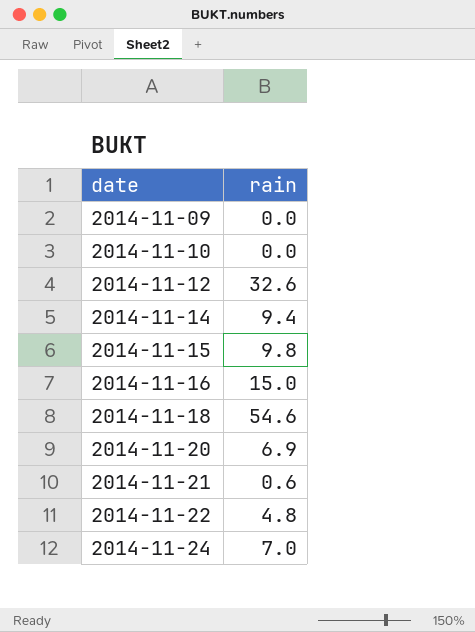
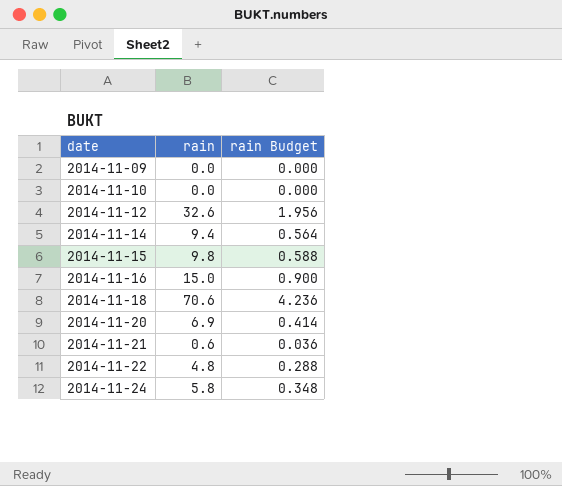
column rain Budget | formula: none -> [rain] * 0.06
2014-11-18 | rain: 54.6 -> 70.6
2014-11-24 | rain: 7.0 -> 5.8

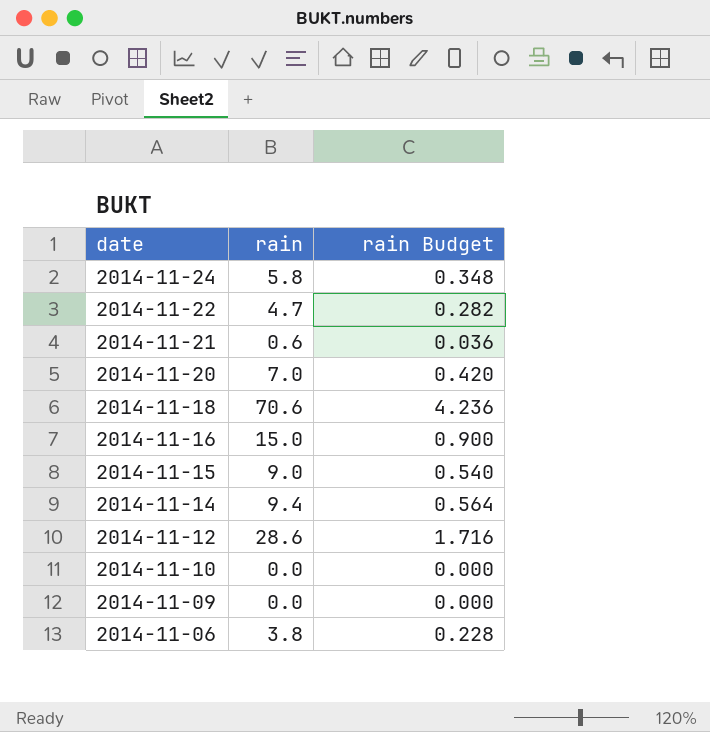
row order: date ascending -> date descending
2014-11-22 | rain: 4.8 -> 4.7
2014-11-22 | rain Budget: 0.288 -> 0.282
2014-11-20 | rain: 6.9 -> 7.0
2014-11-20 | rain Budget: 0.414 -> 0.420
2014-11-15 | rain: 9.8 -> 9.0
2014-11-15 | rain Budget: 0.588 -> 0.540
2014-11-12 | rain: 32.6 -> 28.6
2014-11-12 | rain Budget: 1.956 -> 1.716
row 2014-11-06: none -> 3.8 | 0.228

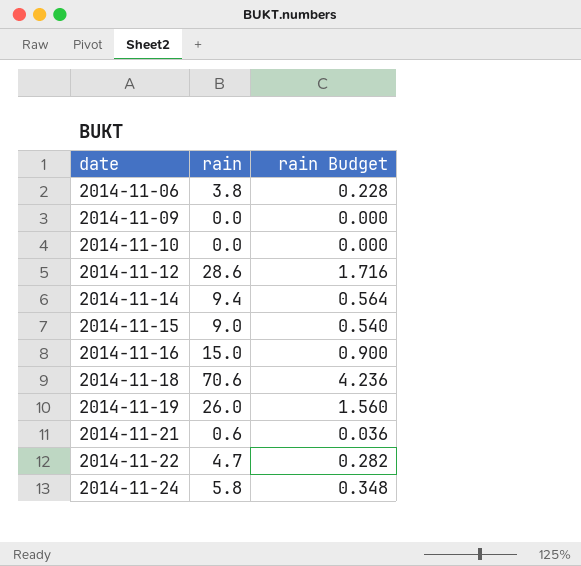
row order: date descending -> date ascending
row 2014-11-20: 7.0 | 0.420 -> none
row 2014-11-19: none -> 26.0 | 1.560

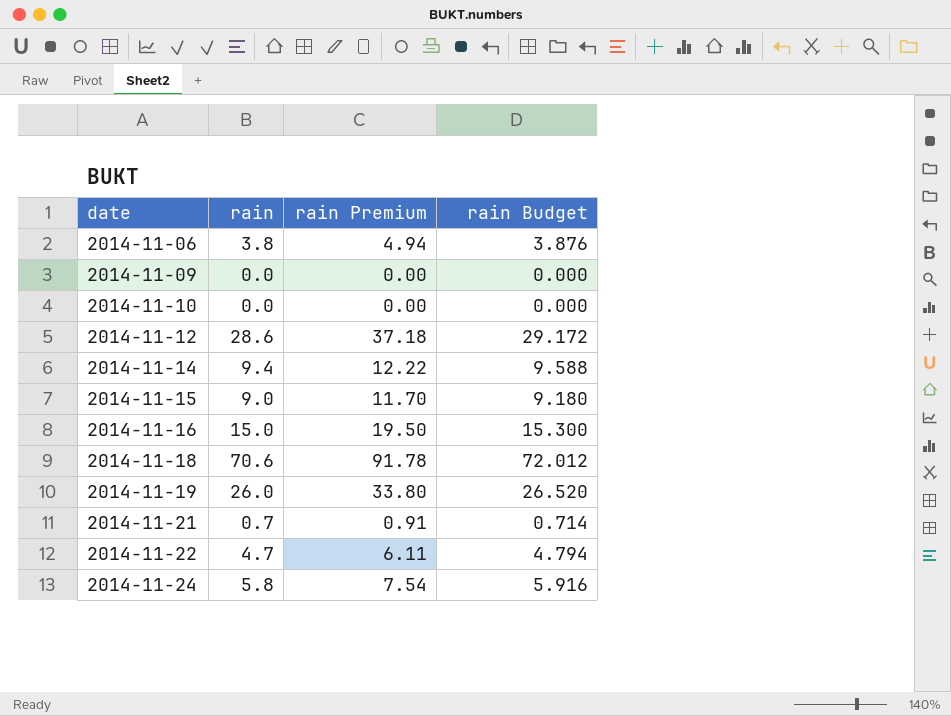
column rain Premium | formula: none -> [rain] * 1.3
column rain Budget | formula: [rain] * 0.06 -> [rain] * 1.02
2014-11-21 | rain: 0.6 -> 0.7

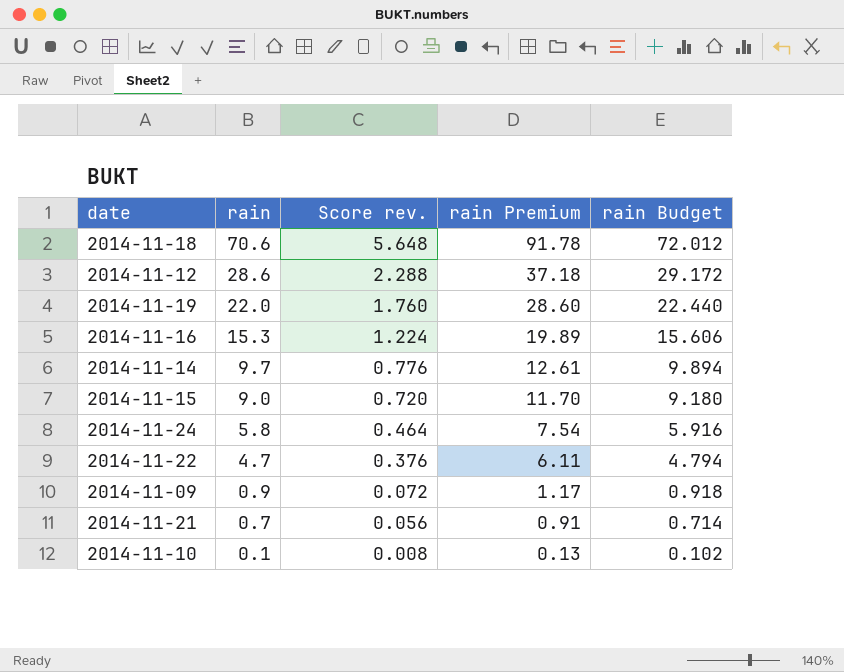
row order: date ascending -> rain descending
column Score rev. | formula: none -> [rain] * 0.08
row 2014-11-06: 3.8 | 4.94 | 3.876 -> none
2014-11-19 | rain: 26.0 -> 22.0
2014-11-19 | rain Premium: 33.80 -> 28.60
2014-11-19 | rain Budget: 26.520 -> 22.440
2014-11-16 | rain: 15.0 -> 15.3
2014-11-16 | rain Premium: 19.50 -> 19.89
2014-11-16 | rain Budget: 15.300 -> 15.606
2014-11-14 | rain: 9.4 -> 9.7
2014-11-14 | rain Premium: 12.22 -> 12.61
2014-11-14 | rain Budget: 9.588 -> 9.894
2014-11-09 | rain: 0.0 -> 0.9
2014-11-09 | rain Premium: 0.00 -> 1.17
2014-11-09 | rain Budget: 0.000 -> 0.918
2014-11-10 | rain: 0.0 -> 0.1
2014-11-10 | rain Premium: 0.00 -> 0.13
2014-11-10 | rain Budget: 0.000 -> 0.102

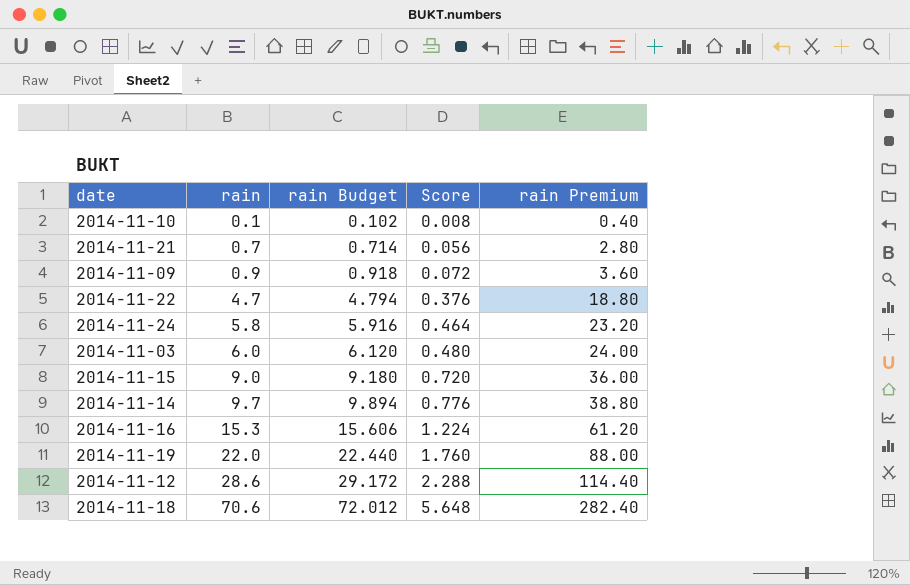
row order: rain descending -> rain ascending
column rain Budget | position: 5 -> 3
column name: Score rev. -> Score
column rain Premium | formula: [rain] * 1.3 -> [rain] * 4
row 2014-11-03: none -> 6.0 | 6.120 | 0.480 | 24.00

